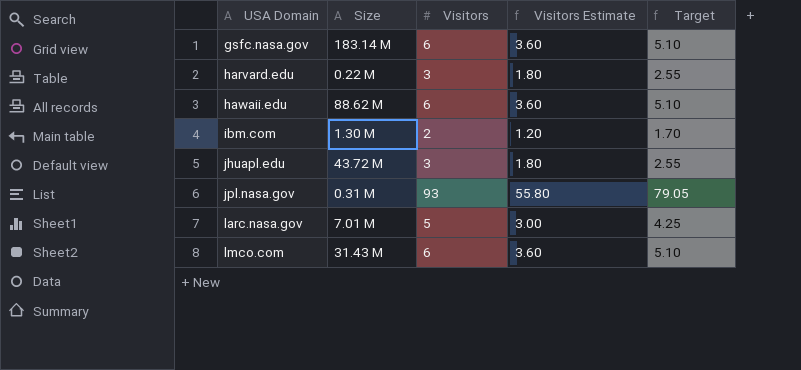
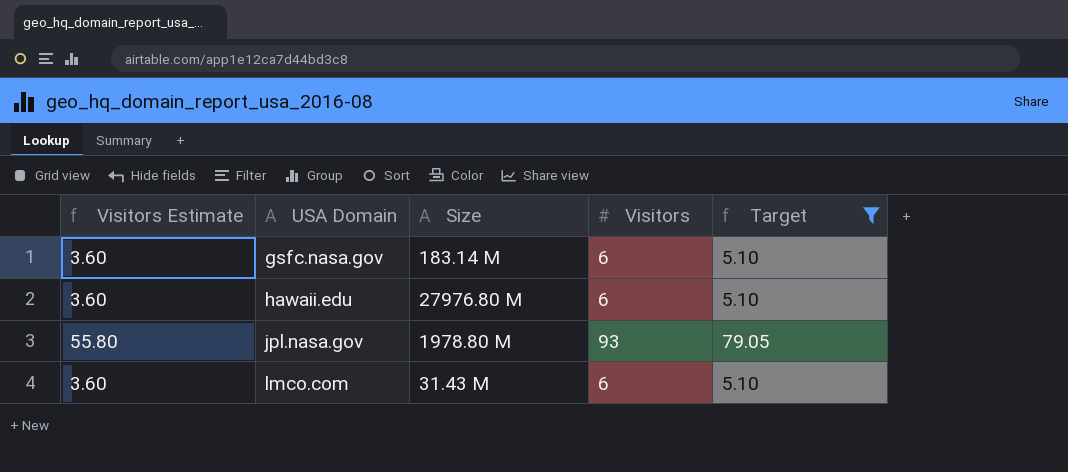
filter: none -> Target >= 5.10
column Visitors Estimate | position: 4 -> 1
hawaii.edu | Size: 88.62 M -> 27976.80 M
jpl.nasa.gov | Size: 0.31 M -> 1978.80 M

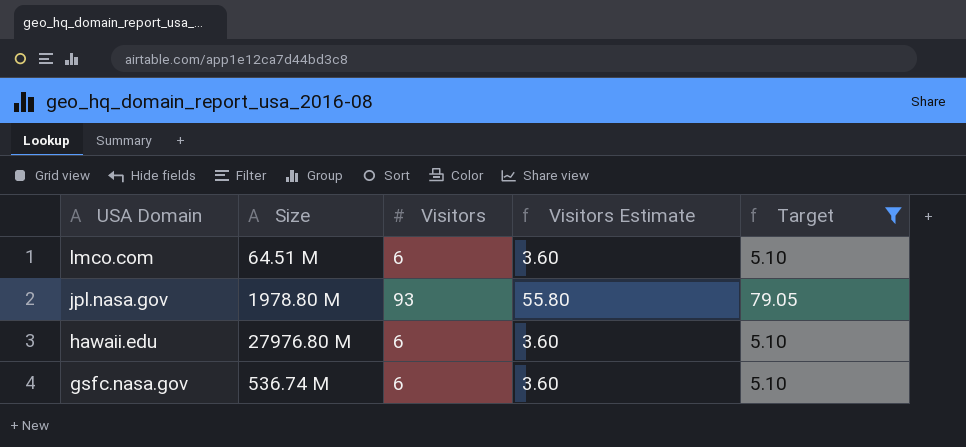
row order: USA Domain ascending -> USA Domain descending
column Visitors Estimate | position: 1 -> 4
lmco.com | Size: 31.43 M -> 64.51 M
gsfc.nasa.gov | Size: 183.14 M -> 536.74 M

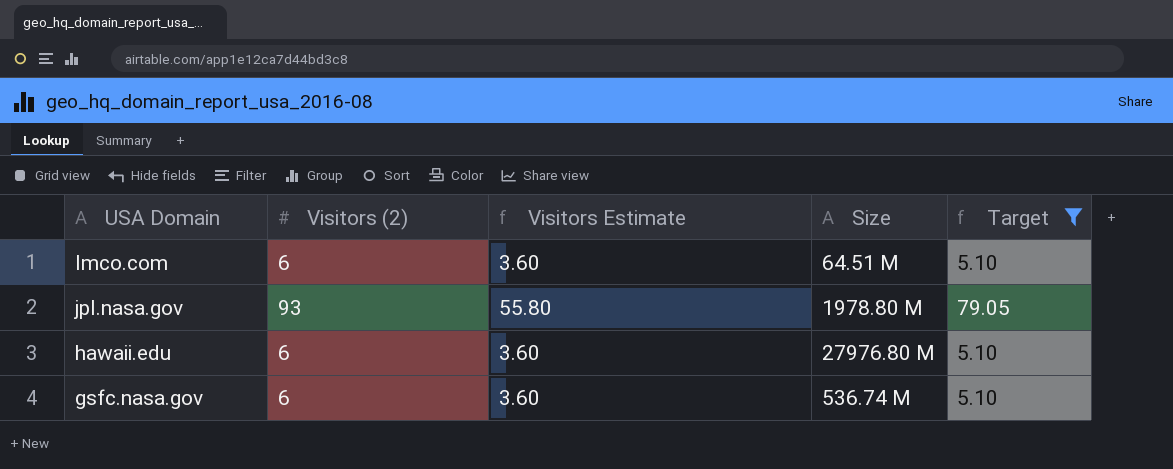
column name: Visitors -> Visitors (2)
column Size | position: 2 -> 4

